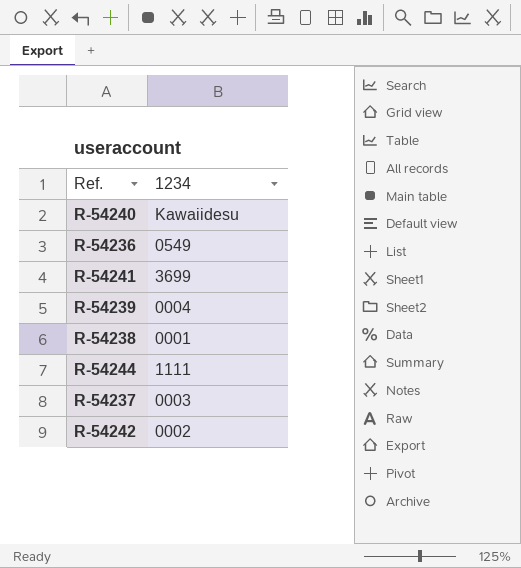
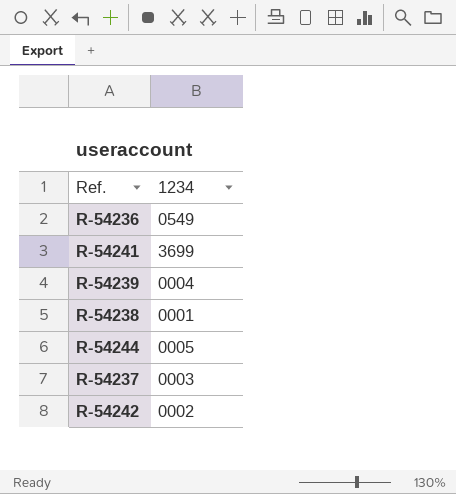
row R-54240: Kawaiidesu -> none
R-54244 | 1234: 1111 -> 0005

